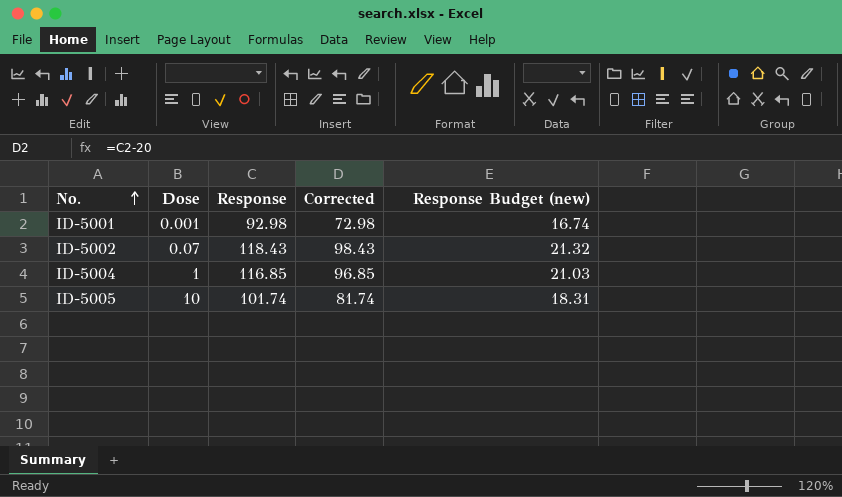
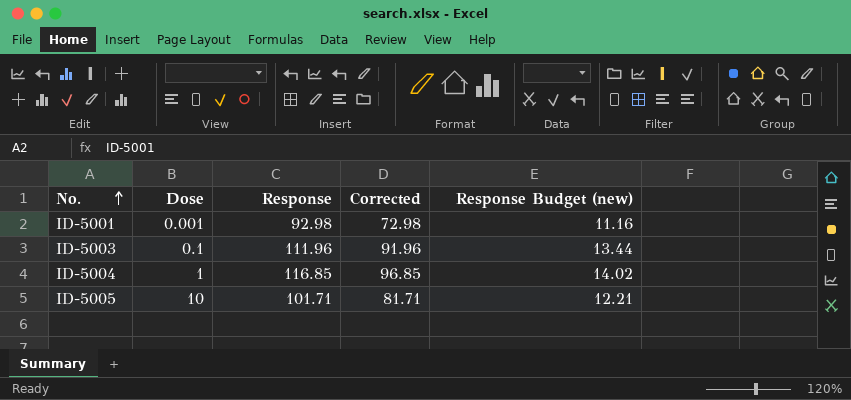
column Response Budget (new) | formula: [Response] * 0.18 -> [Response] * 0.12
row ID-5002: 0.07 | 118.43 | 98.43 | 21.32 -> none
row ID-5003: none -> 0.1 | 111.96 | 91.96 | 13.44
ID-5005 | Response: 101.74 -> 101.71
ID-5005 | Corrected: 81.74 -> 81.71

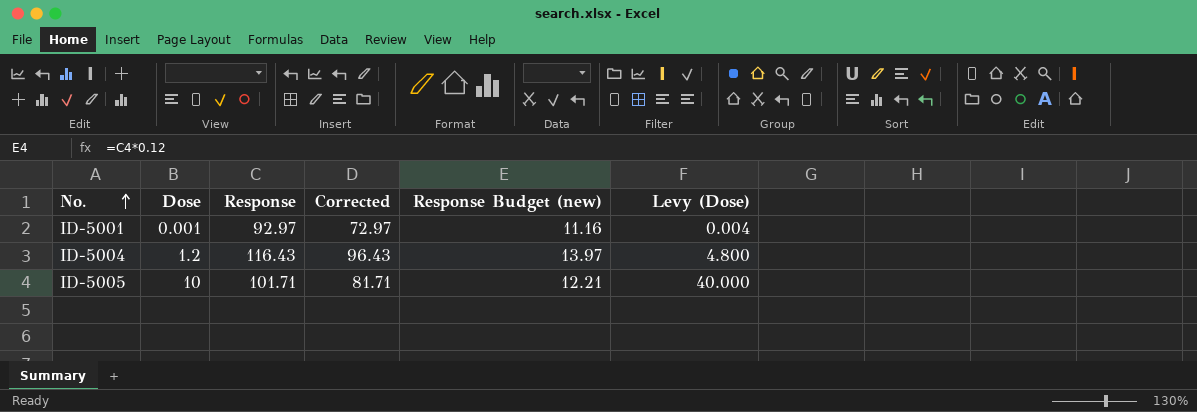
column Levy (Dose) | formula: none -> [Dose] * 4
row ID-5003: 0.1 | 111.96 | 91.96 | 13.44 -> none
ID-5001 | Response: 92.98 -> 92.97
ID-5001 | Corrected: 72.98 -> 72.97
ID-5004 | Dose: 1 -> 1.2
ID-5004 | Response: 116.85 -> 116.43
ID-5004 | Corrected: 96.85 -> 96.43
ID-5004 | Response Budget (new): 14.02 -> 13.97

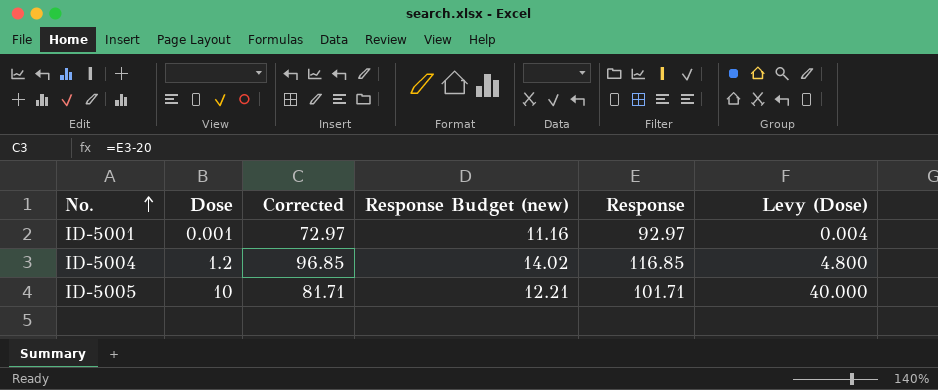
column Response | position: 3 -> 5
ID-5004 | Corrected: 96.43 -> 96.85
ID-5004 | Response Budget (new): 13.97 -> 14.02
ID-5004 | Response: 116.43 -> 116.85

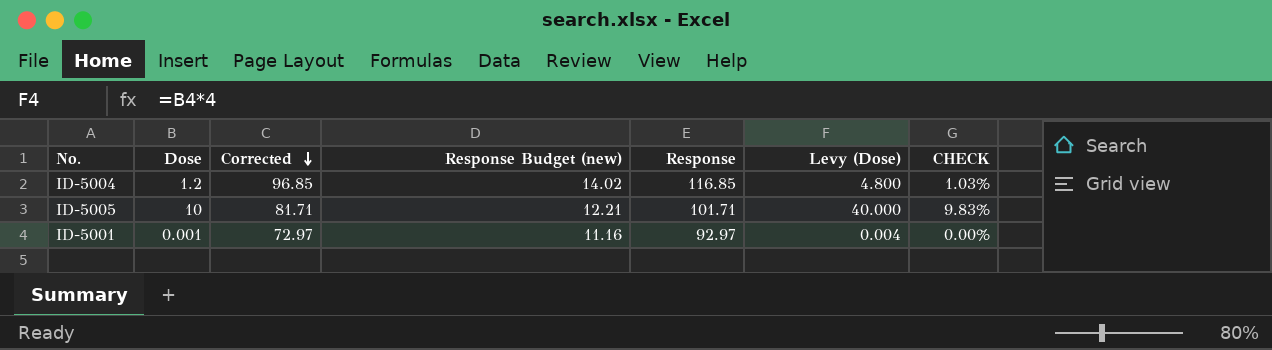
row order: No. ascending -> Corrected descending
column CHECK | formula: none -> [Dose] / [Response]

